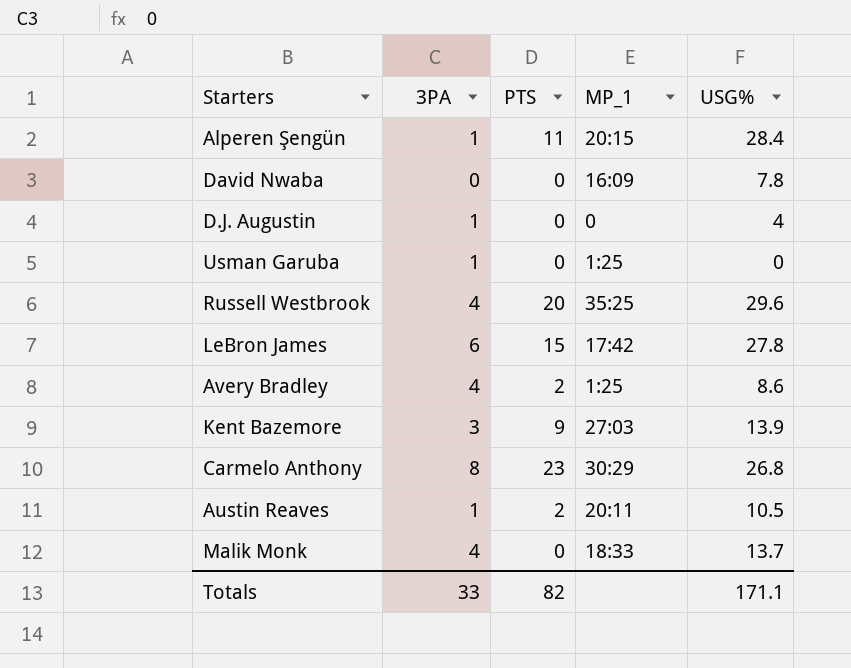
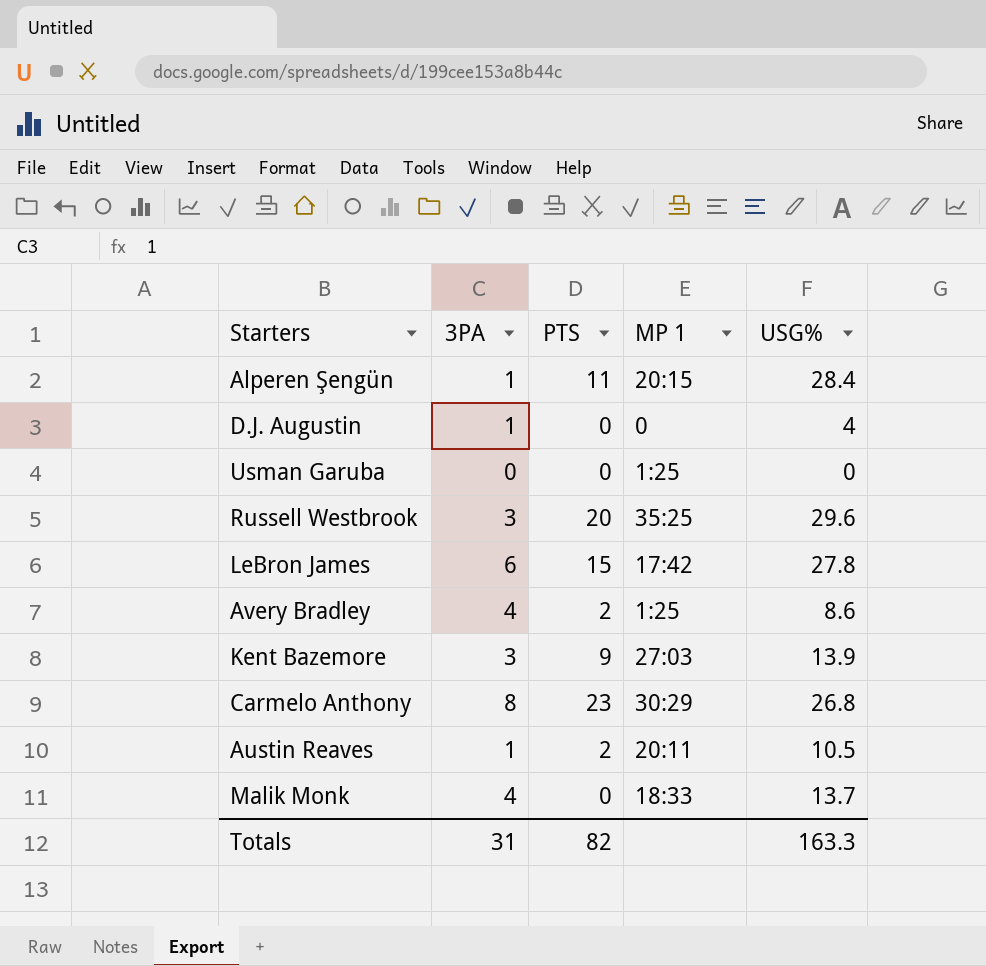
column name: MP_1 -> MP 1
row David Nwaba: 0 | 0 | 16:09 | 7.8 -> none
Usman Garuba | 3PA: 1 -> 0
Russell Westbrook | 3PA: 4 -> 3
Totals | 3PA: 33 -> 31
Totals | USG%: 171.1 -> 163.3

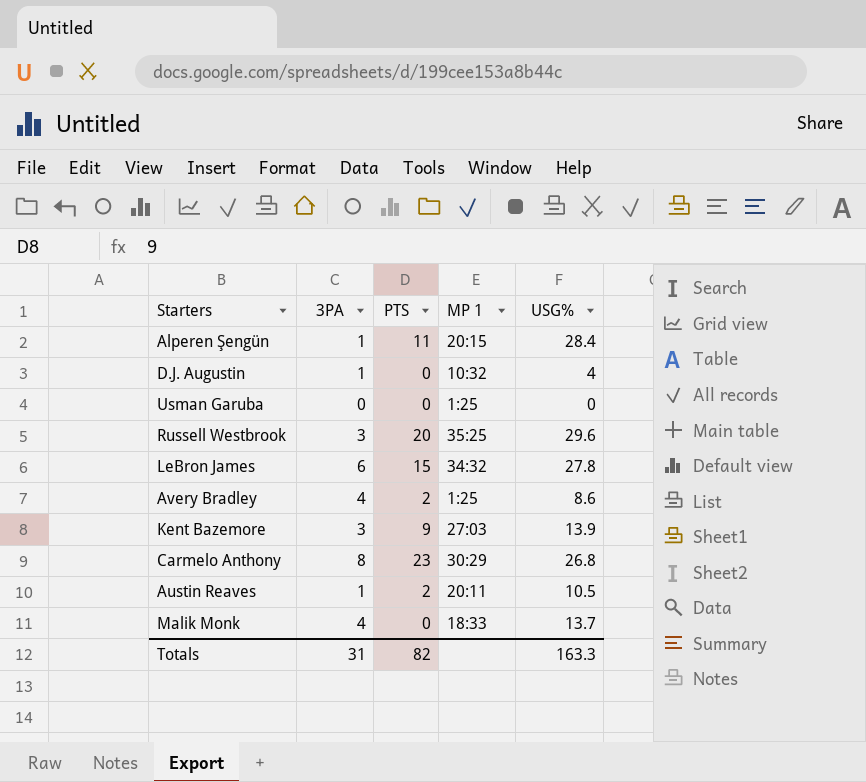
D.J. Augustin | MP 1: 0 -> 10:32
LeBron James | MP 1: 17:42 -> 34:32

